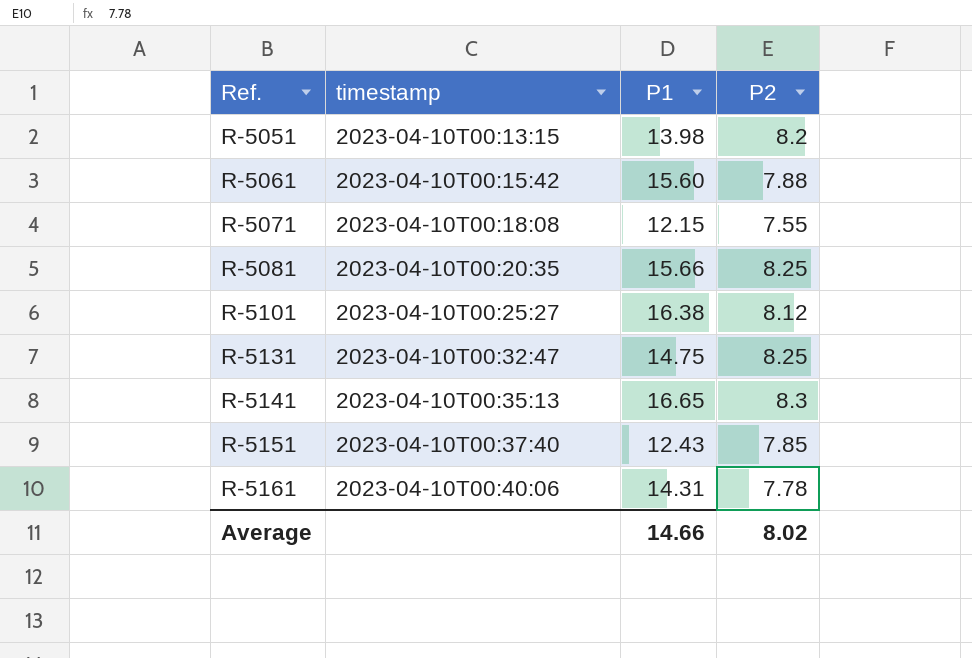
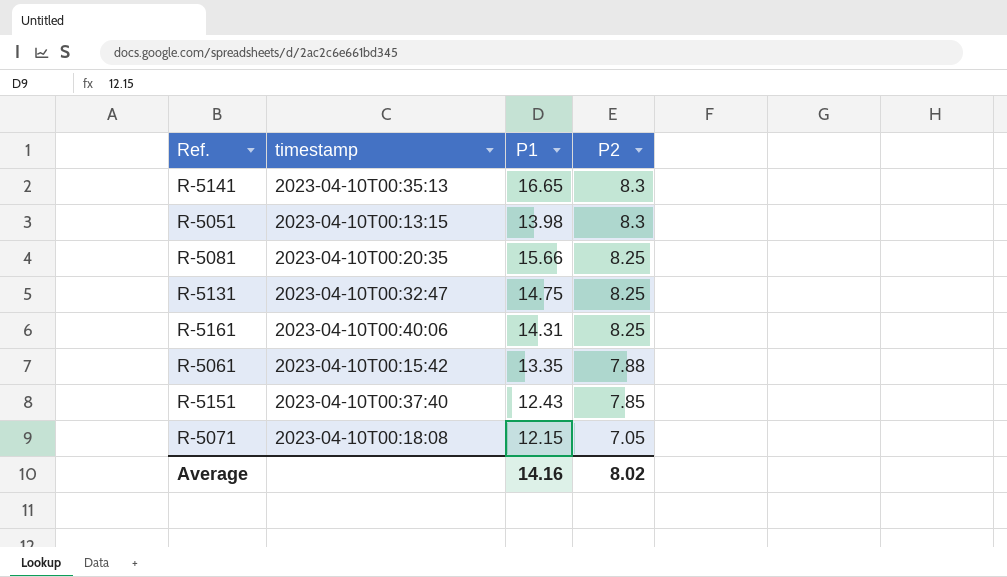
row order: Ref. ascending -> P2 descending
row R-5101: 2023-04-10T00:25:27 | 16.38 | 8.12 -> none
R-5051 | P2: 8.2 -> 8.3
R-5161 | P2: 7.78 -> 8.25
R-5061 | P1: 15.60 -> 13.35
R-5071 | P2: 7.55 -> 7.05
Average | P1: 14.66 -> 14.16

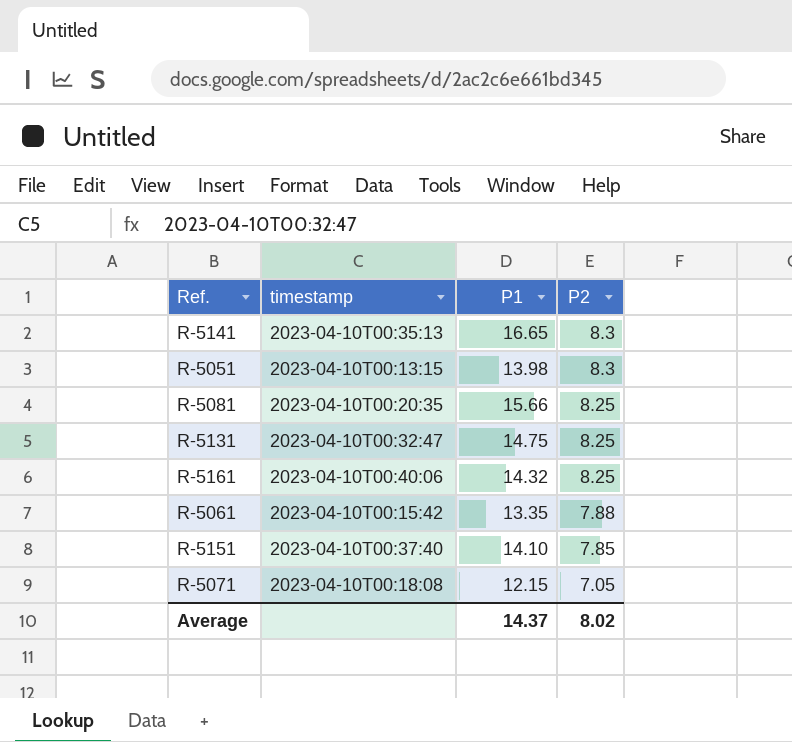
R-5161 | P1: 14.31 -> 14.32
R-5151 | P1: 12.43 -> 14.10
Average | P1: 14.16 -> 14.37

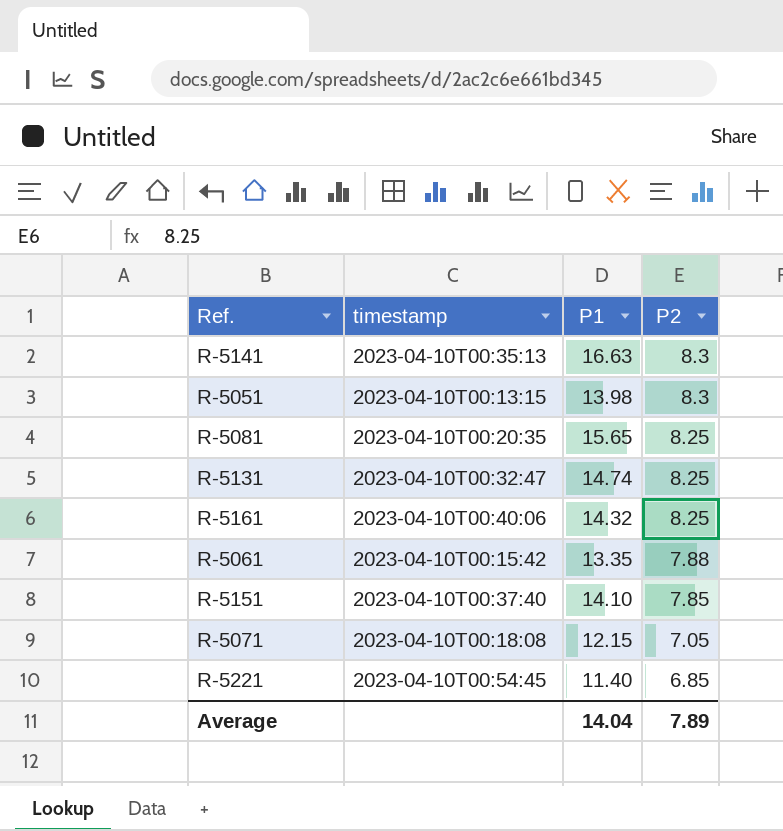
R-5141 | P1: 16.65 -> 16.63
R-5081 | P1: 15.66 -> 15.65
R-5131 | P1: 14.75 -> 14.74
row R-5221: none -> 2023-04-10T00:54:45 | 11.40 | 6.85
Average | P1: 14.37 -> 14.04
Average | P2: 8.02 -> 7.89

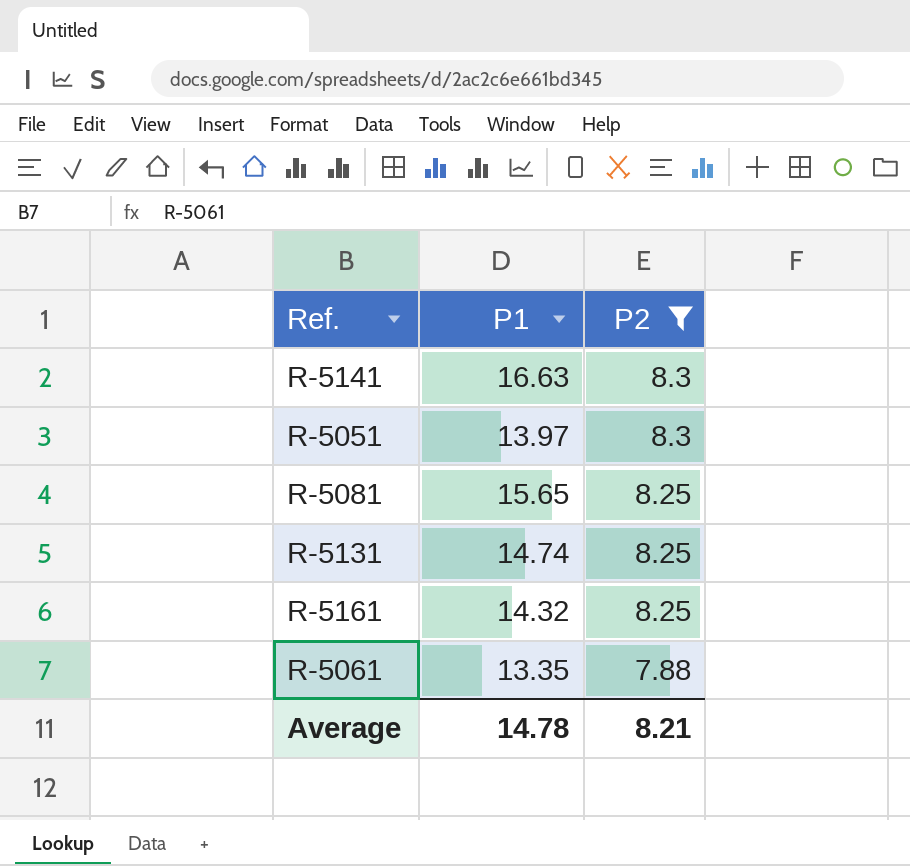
filter: none -> P2 >= 7.88
column timestamp | position: 2 -> none
R-5051 | P1: 13.98 -> 13.97
Average | P1: 14.04 -> 14.78
Average | P2: 7.89 -> 8.21

